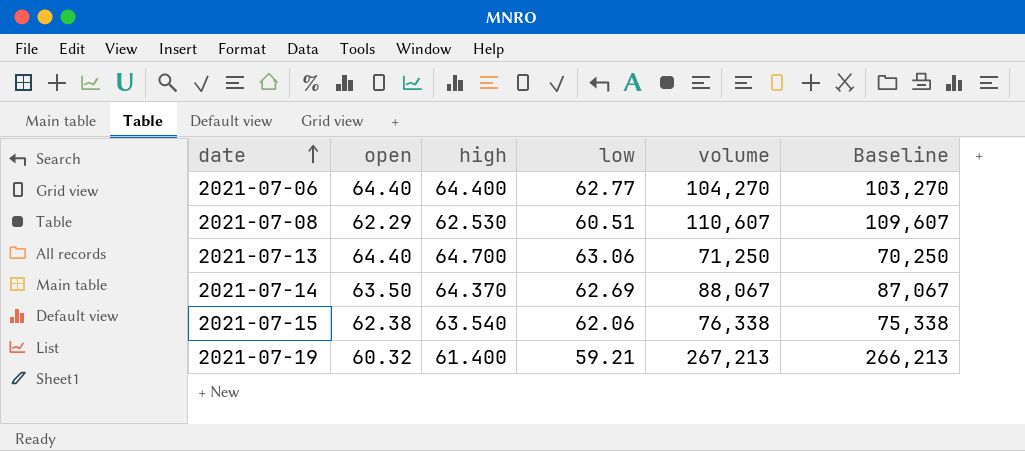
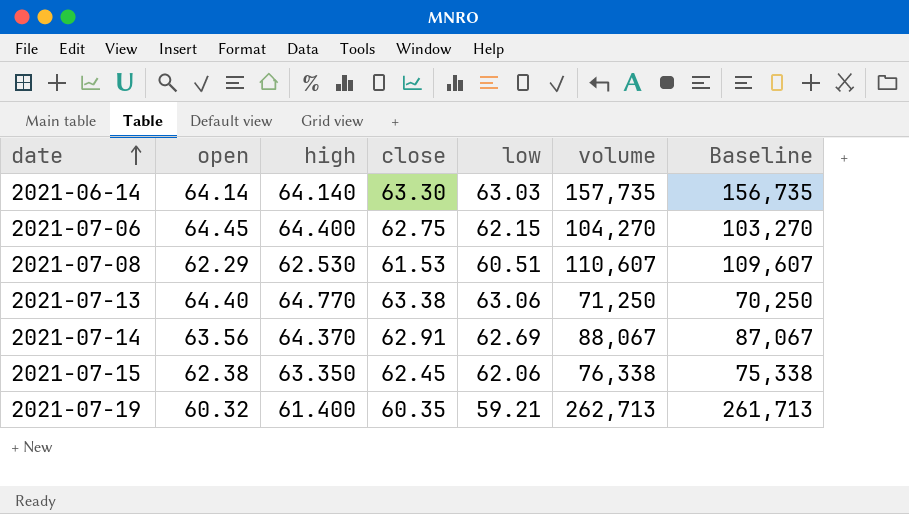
column close | position: none -> 4
row 2021-06-14: none -> 64.14 | 64.140 | 63.30 | 63.03 | 157,735 | 156,735
2021-07-06 | open: 64.40 -> 64.45
2021-07-06 | low: 62.77 -> 62.15
2021-07-13 | high: 64.700 -> 64.770
2021-07-14 | open: 63.50 -> 63.56
2021-07-15 | high: 63.540 -> 63.350
2021-07-19 | volume: 267,213 -> 262,713
2021-07-19 | Baseline: 266,213 -> 261,713

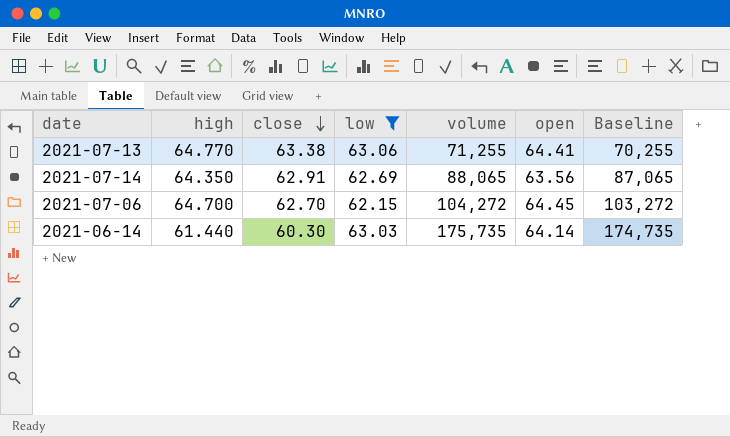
filter: none -> low >= 62.15
row order: date ascending -> close descending
column open | position: 2 -> 6
2021-07-13 | volume: 71,250 -> 71,255
2021-07-13 | open: 64.40 -> 64.41
2021-07-13 | Baseline: 70,250 -> 70,255
2021-07-14 | high: 64.370 -> 64.350
2021-07-14 | volume: 88,067 -> 88,065
2021-07-14 | Baseline: 87,067 -> 87,065
2021-07-06 | high: 64.400 -> 64.700
2021-07-06 | close: 62.75 -> 62.70
2021-07-06 | volume: 104,270 -> 104,272
2021-07-06 | Baseline: 103,270 -> 103,272
2021-06-14 | high: 64.140 -> 61.440
2021-06-14 | close: 63.30 -> 60.30
2021-06-14 | volume: 157,735 -> 175,735
2021-06-14 | Baseline: 156,735 -> 174,735

